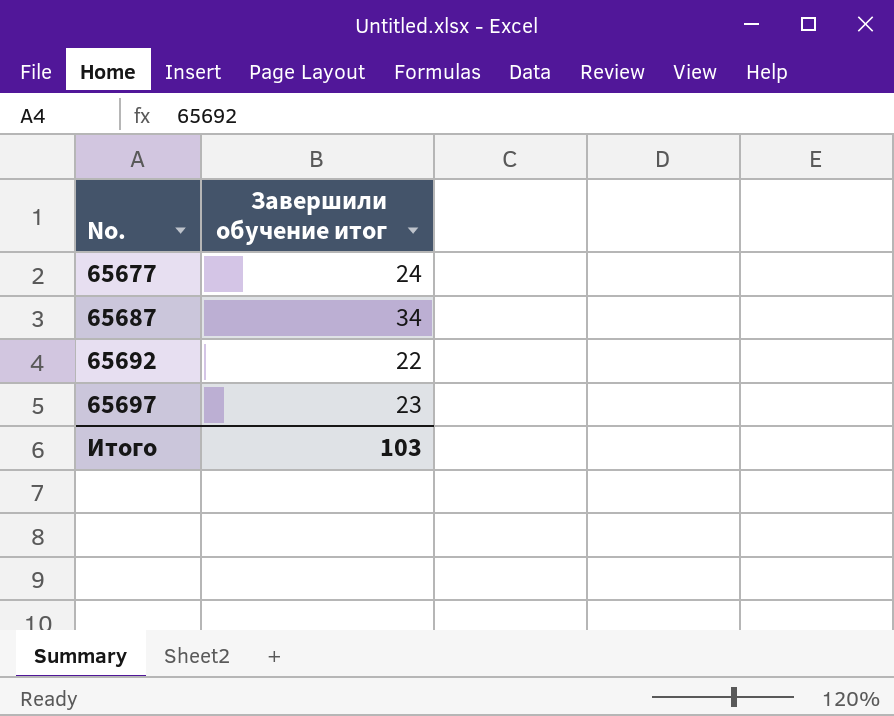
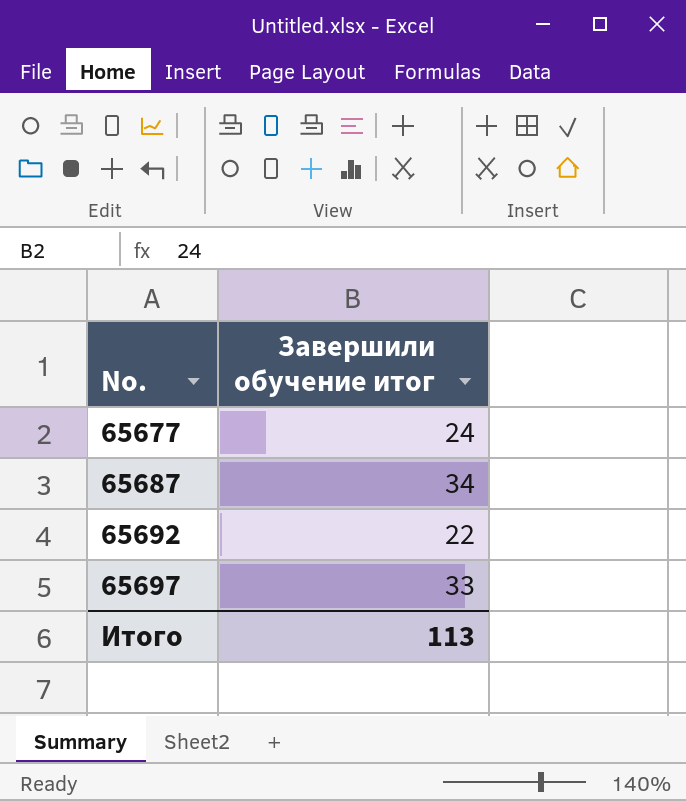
65697 | Завершили обучение итог: 23 -> 33
Итого | Завершили обучение итог: 103 -> 113

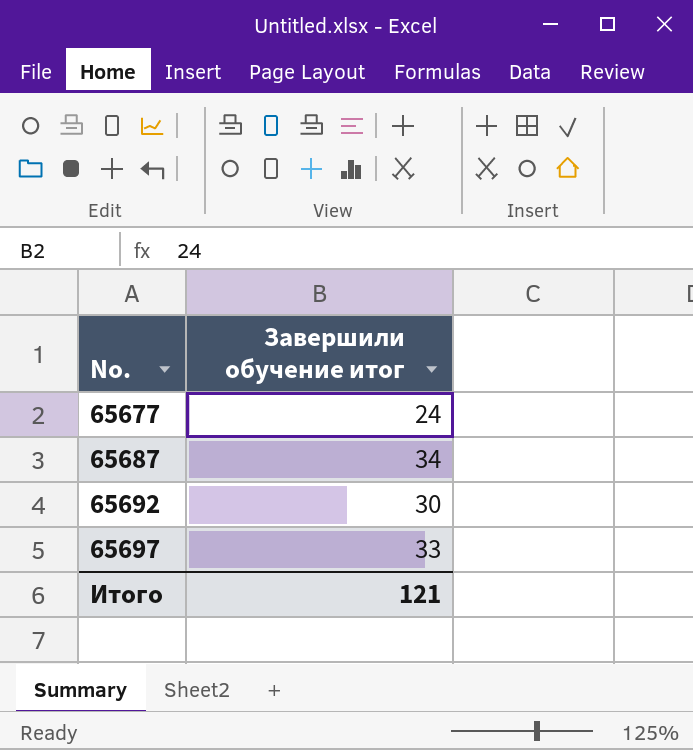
65692 | Завершили обучение итог: 22 -> 30
Итого | Завершили обучение итог: 113 -> 121

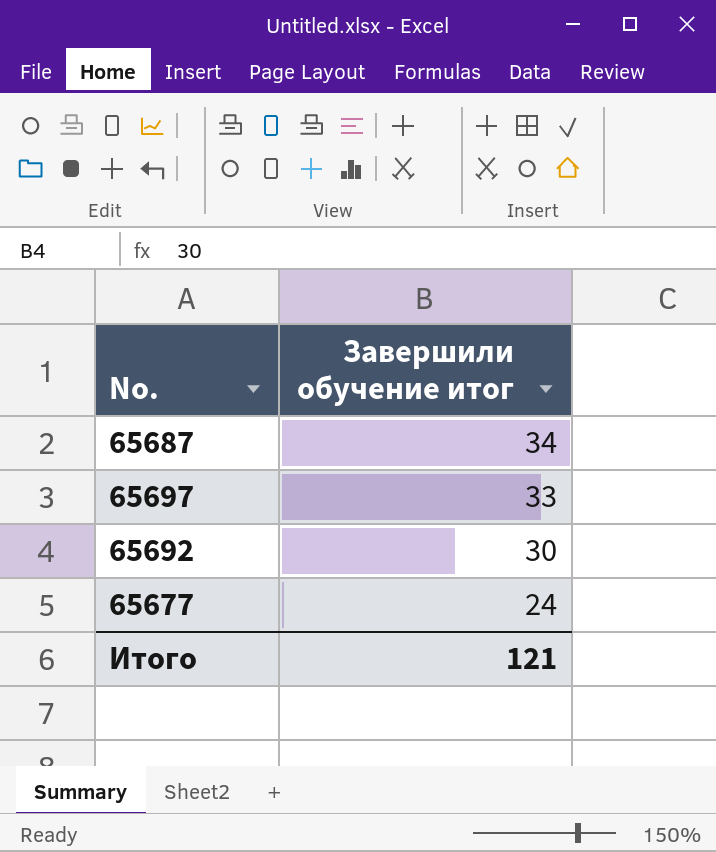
row order: No. ascending -> Завершили обучение итог descending

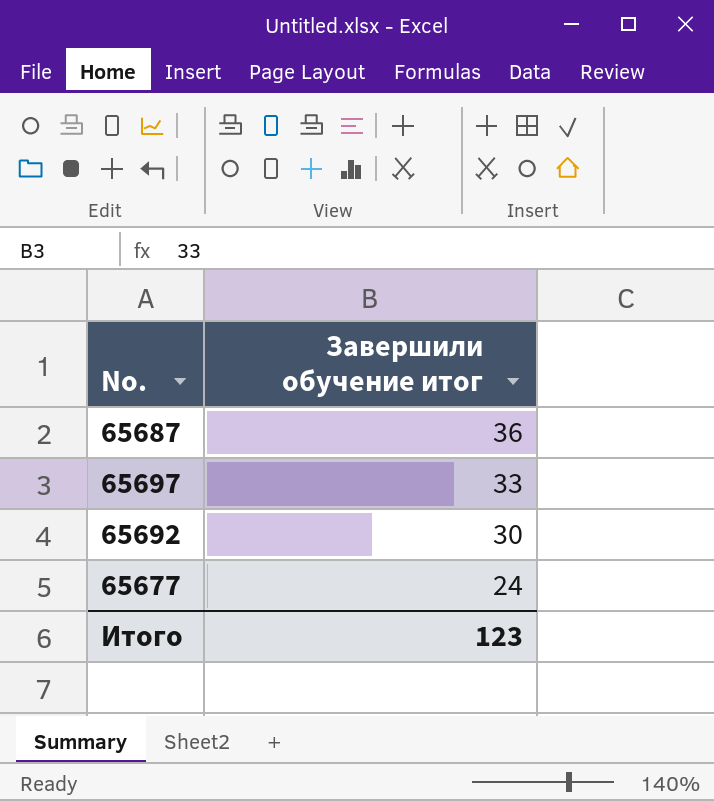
65687 | Завершили обучение итог: 34 -> 36
Итого | Завершили обучение итог: 121 -> 123

